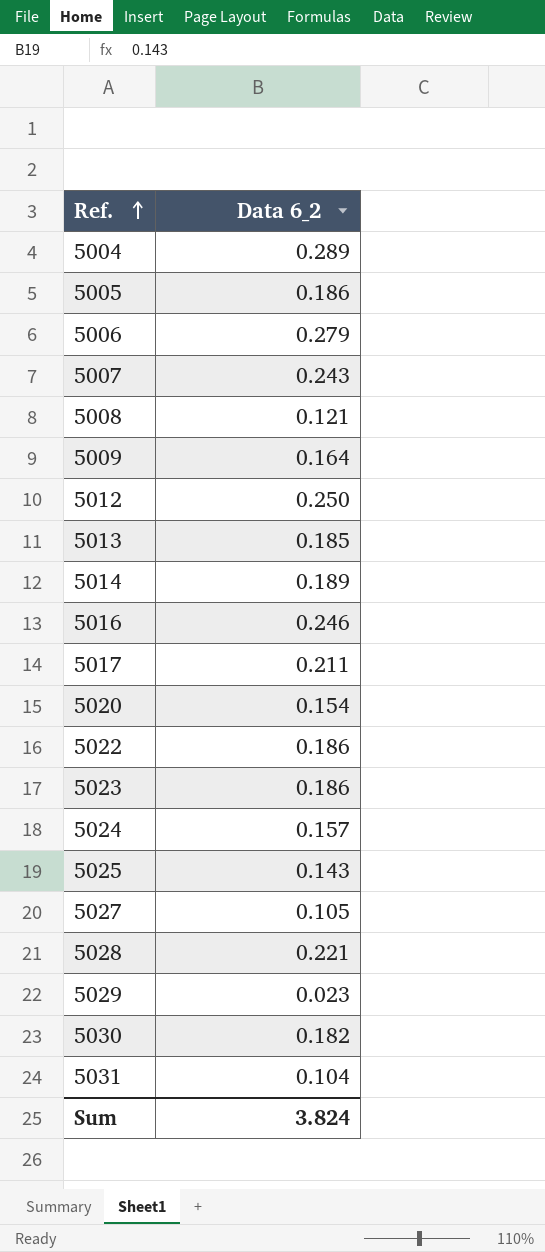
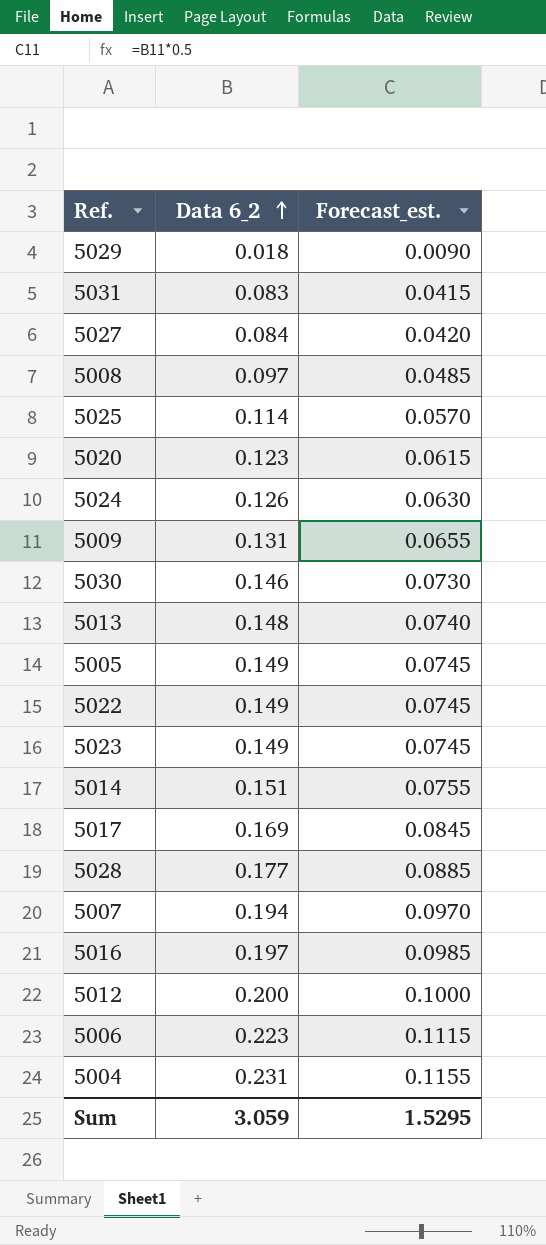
row order: Ref. ascending -> Data 6_2 ascending
column Forecast_est. | formula: none -> [Data 6_2] * 0.5
5029 | Data 6_2: 0.023 -> 0.018
5031 | Data 6_2: 0.104 -> 0.083
5027 | Data 6_2: 0.105 -> 0.084
5008 | Data 6_2: 0.121 -> 0.097
5025 | Data 6_2: 0.143 -> 0.114
5020 | Data 6_2: 0.154 -> 0.123
5024 | Data 6_2: 0.157 -> 0.126
5009 | Data 6_2: 0.164 -> 0.131
5030 | Data 6_2: 0.182 -> 0.146
5013 | Data 6_2: 0.185 -> 0.148
5005 | Data 6_2: 0.186 -> 0.149
5022 | Data 6_2: 0.186 -> 0.149
5023 | Data 6_2: 0.186 -> 0.149
5014 | Data 6_2: 0.189 -> 0.151
5017 | Data 6_2: 0.211 -> 0.169
5028 | Data 6_2: 0.221 -> 0.177
5007 | Data 6_2: 0.243 -> 0.194
5016 | Data 6_2: 0.246 -> 0.197
5012 | Data 6_2: 0.250 -> 0.200
5006 | Data 6_2: 0.279 -> 0.223
5004 | Data 6_2: 0.289 -> 0.231
Sum | Data 6_2: 3.824 -> 3.059

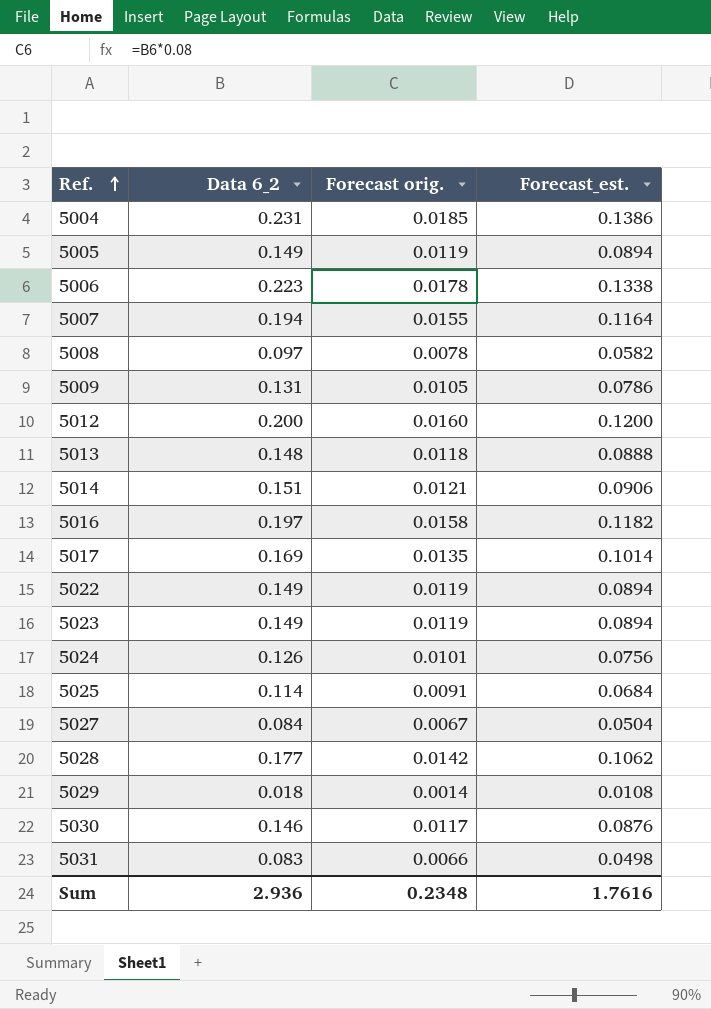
row order: Data 6_2 ascending -> Ref. ascending
column Forecast orig. | formula: none -> [Data 6_2] * 0.08
column Forecast_est. | formula: [Data 6_2] * 0.5 -> [Data 6_2] * 0.6
row 5020: 0.123 | 0.0615 -> none
Sum | Data 6_2: 3.059 -> 2.936
Sum | Forecast_est.: 1.5295 -> 1.7616

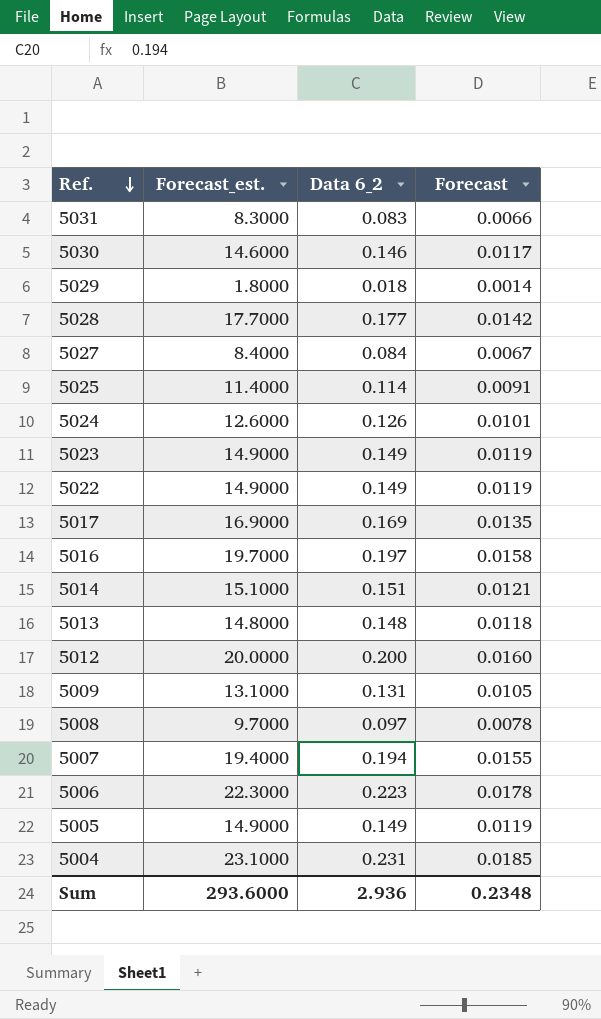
row order: Ref. ascending -> Ref. descending
column Forecast_est. | formula: [Data 6_2] * 0.6 -> [Data 6_2] * 100
column Forecast_est. | position: 4 -> 2
column name: Forecast orig. -> Forecast
Sum | Forecast_est.: 1.7616 -> 293.6000

